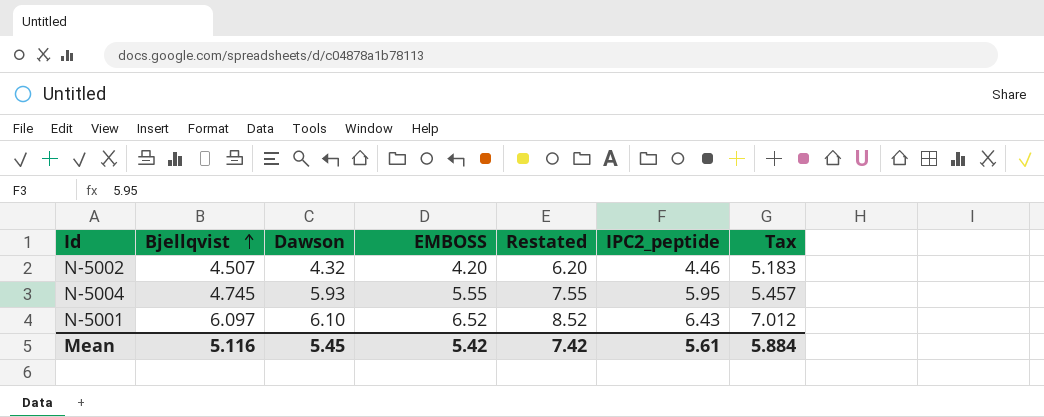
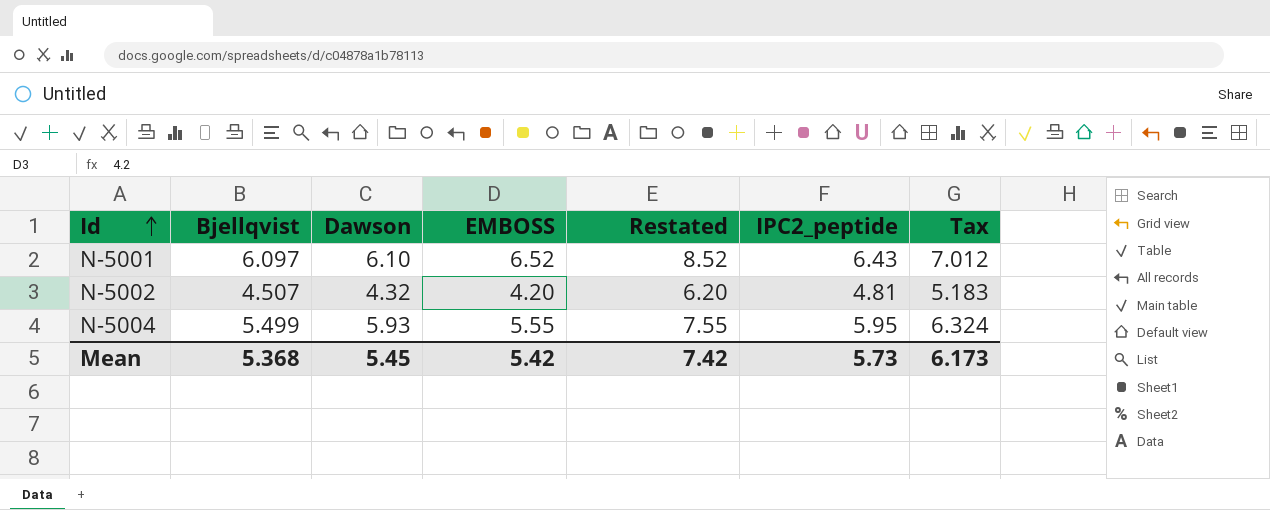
row order: Bjellqvist ascending -> Id ascending
N-5002 | IPC2_peptide: 4.46 -> 4.81
N-5004 | Bjellqvist: 4.745 -> 5.499
N-5004 | Tax: 5.457 -> 6.324
Mean | Bjellqvist: 5.116 -> 5.368
Mean | IPC2_peptide: 5.61 -> 5.73
Mean | Tax: 5.884 -> 6.173

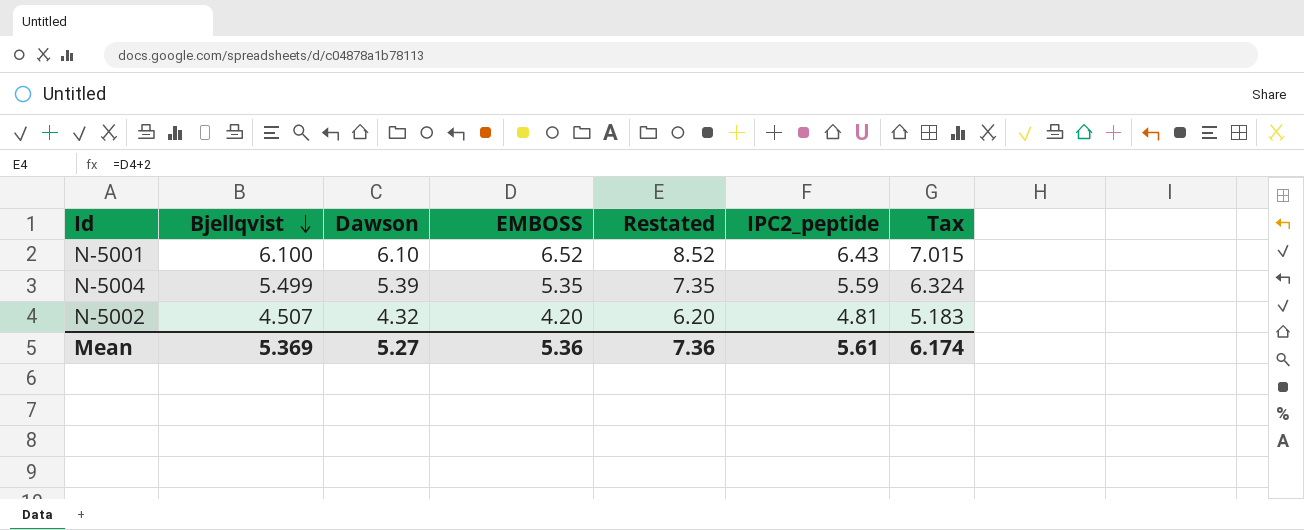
row order: Id ascending -> Bjellqvist descending
N-5001 | Bjellqvist: 6.097 -> 6.100
N-5001 | Tax: 7.012 -> 7.015
N-5004 | Dawson: 5.93 -> 5.39
N-5004 | EMBOSS: 5.55 -> 5.35
N-5004 | Restated: 7.55 -> 7.35
N-5004 | IPC2_peptide: 5.95 -> 5.59
Mean | Bjellqvist: 5.368 -> 5.369
Mean | Dawson: 5.45 -> 5.27
Mean | EMBOSS: 5.42 -> 5.36
Mean | Restated: 7.42 -> 7.36
Mean | IPC2_peptide: 5.73 -> 5.61
Mean | Tax: 6.173 -> 6.174

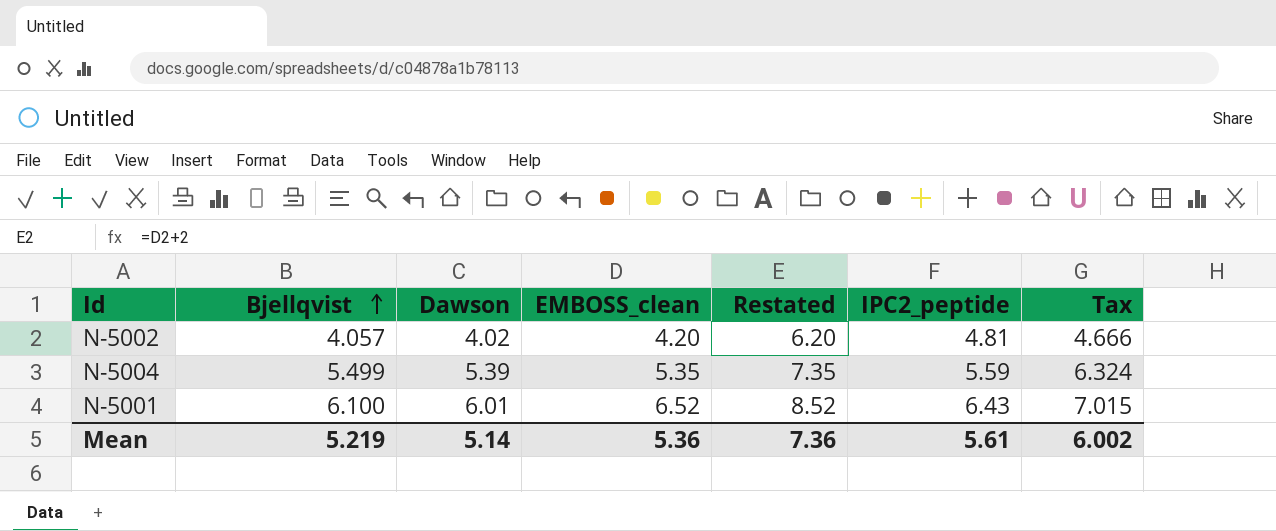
row order: Bjellqvist descending -> Bjellqvist ascending
column name: EMBOSS -> EMBOSS_clean
N-5002 | Bjellqvist: 4.507 -> 4.057
N-5002 | Dawson: 4.32 -> 4.02
N-5002 | Tax: 5.183 -> 4.666
N-5001 | Dawson: 6.10 -> 6.01
Mean | Bjellqvist: 5.369 -> 5.219
Mean | Dawson: 5.27 -> 5.14
Mean | Tax: 6.174 -> 6.002

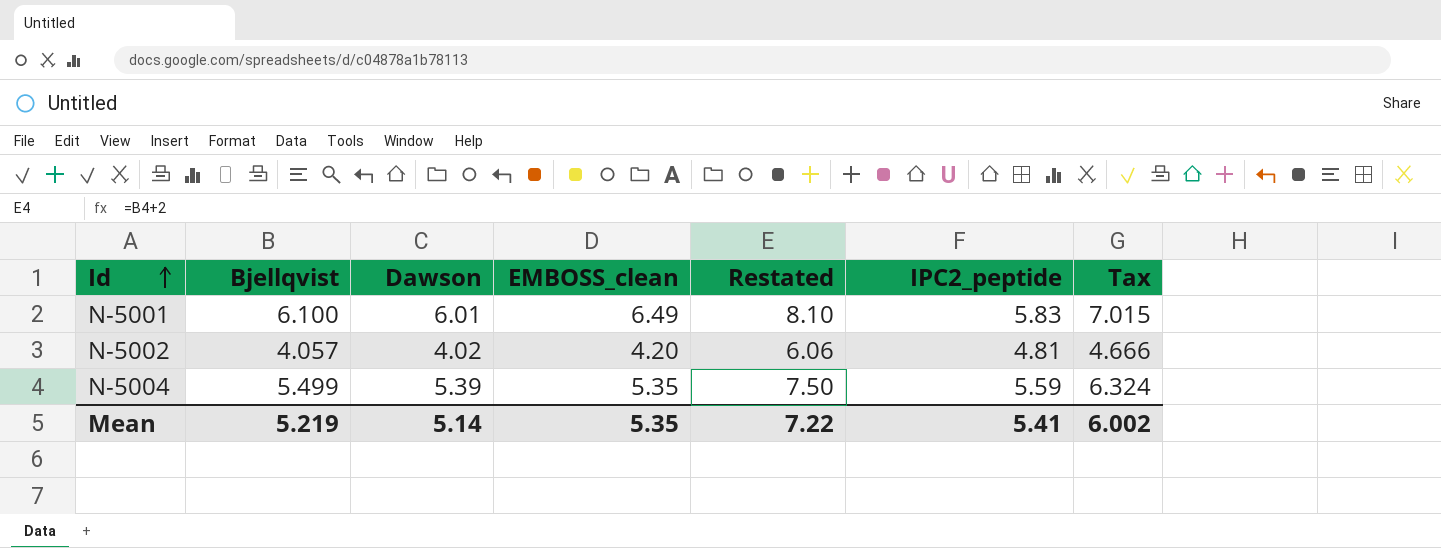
row order: Bjellqvist ascending -> Id ascending
column Restated | formula: [EMBOSS_clean] + 2 -> [Bjellqvist] + 2
N-5001 | EMBOSS_clean: 6.52 -> 6.49
N-5001 | IPC2_peptide: 6.43 -> 5.83
Mean | EMBOSS_clean: 5.36 -> 5.35
Mean | Restated: 7.36 -> 7.22
Mean | IPC2_peptide: 5.61 -> 5.41

